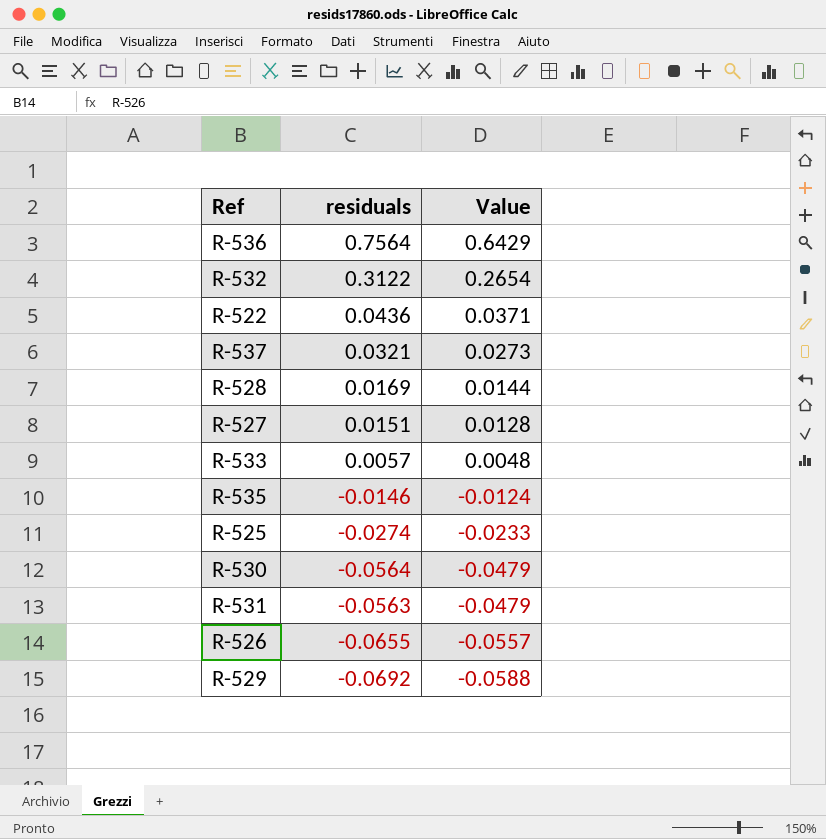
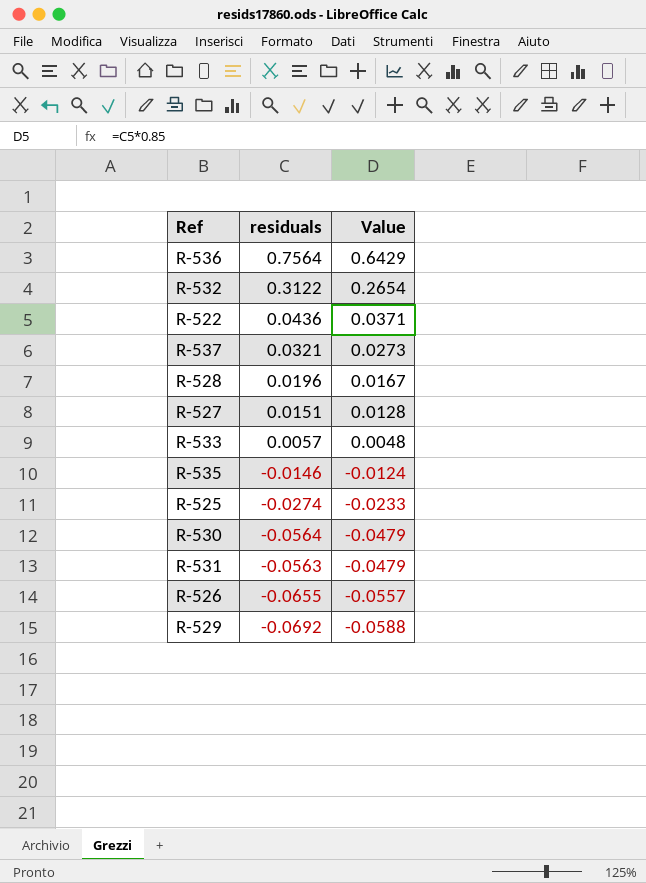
R-528 | residuals: 0.0169 -> 0.0196
R-528 | Value: 0.0144 -> 0.0167

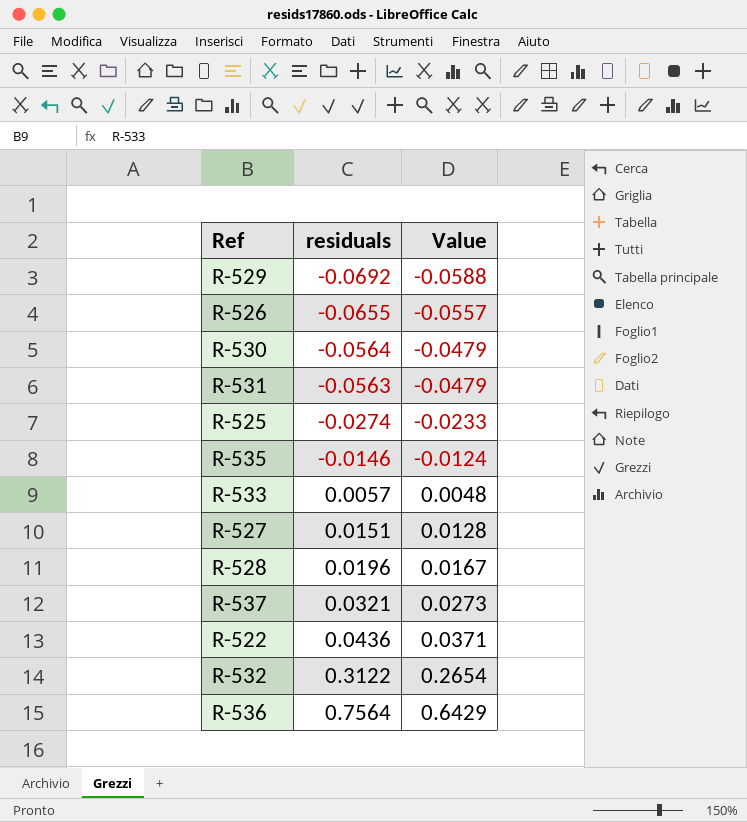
row order: Value descending -> residuals ascending

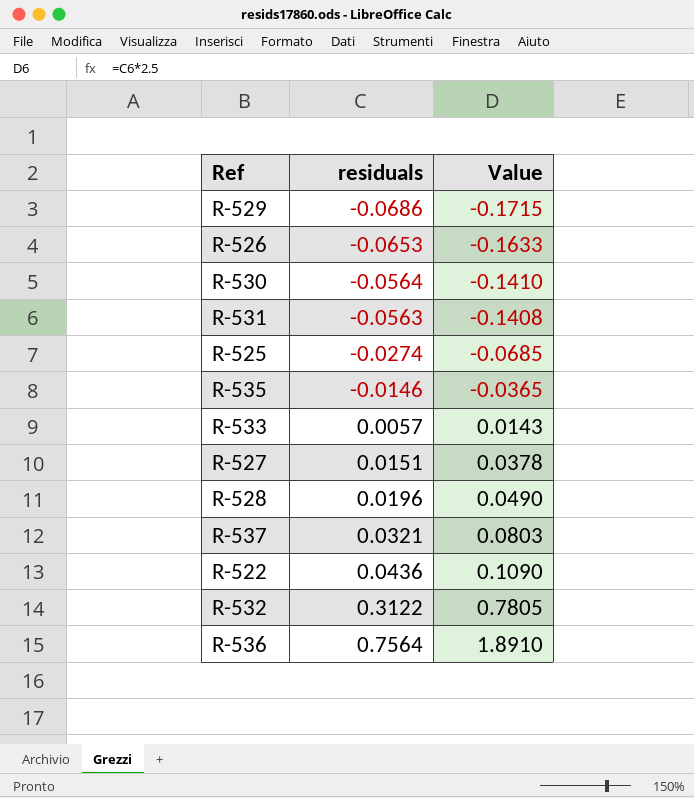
column Value | formula: [residuals] * 0.85 -> [residuals] * 2.5
R-529 | residuals: -0.0692 -> -0.0686
R-526 | residuals: -0.0655 -> -0.0653

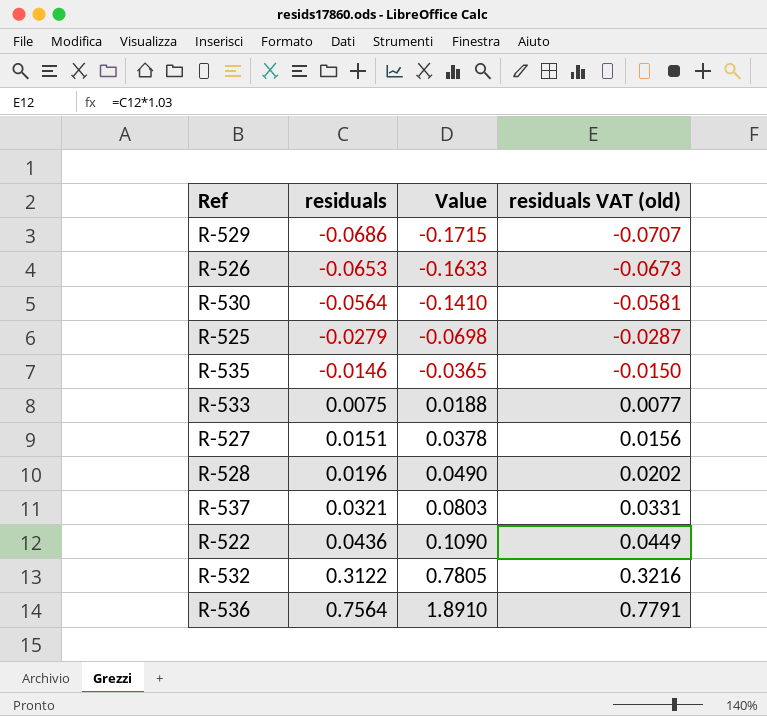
column residuals VAT (old) | formula: none -> [residuals] * 1.03
row R-531: -0.0563 | -0.1408 -> none
R-525 | residuals: -0.0274 -> -0.0279
R-525 | Value: -0.0685 -> -0.0698
R-533 | residuals: 0.0057 -> 0.0075
R-533 | Value: 0.0143 -> 0.0188

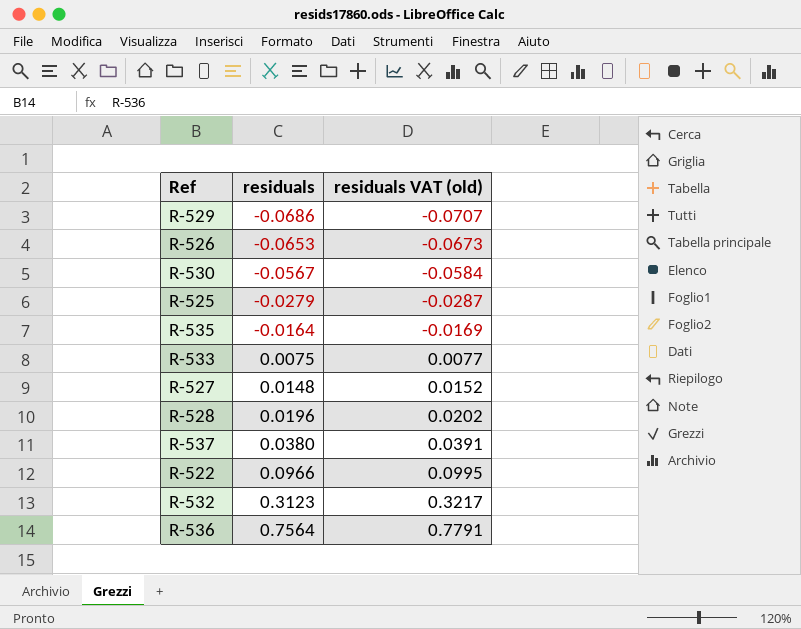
column Value | formula: [residuals] * 2.5 -> none
R-530 | residuals: -0.0564 -> -0.0567
R-530 | residuals VAT (old): -0.0581 -> -0.0584
R-535 | residuals: -0.0146 -> -0.0164
R-535 | residuals VAT (old): -0.0150 -> -0.0169
R-527 | residuals: 0.0151 -> 0.0148
R-527 | residuals VAT (old): 0.0156 -> 0.0152
R-537 | residuals: 0.0321 -> 0.0380
R-537 | residuals VAT (old): 0.0331 -> 0.0391
R-522 | residuals: 0.0436 -> 0.0966
R-522 | residuals VAT (old): 0.0449 -> 0.0995
R-532 | residuals: 0.3122 -> 0.3123
R-532 | residuals VAT (old): 0.3216 -> 0.3217

